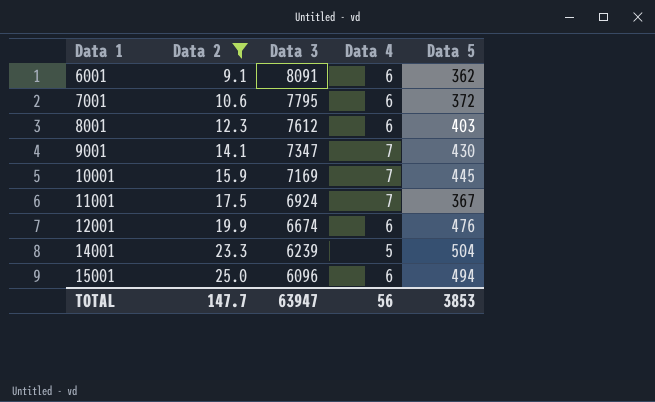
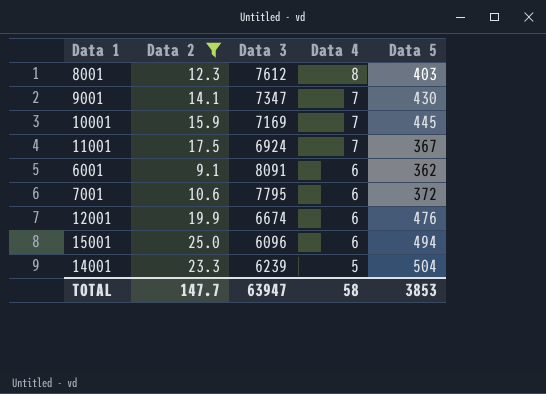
row order: Data 1 ascending -> Data 4 descending
8001 | Data 4: 6 -> 8
TOTAL | Data 4: 56 -> 58

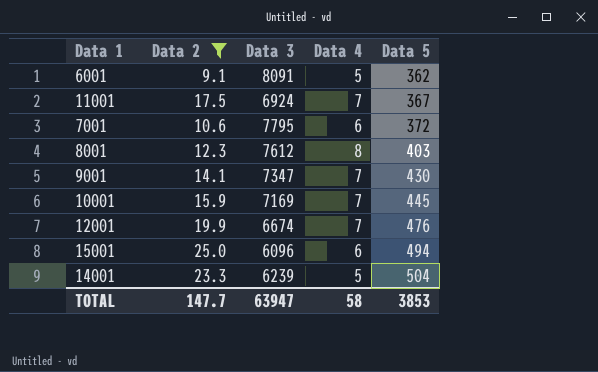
row order: Data 4 descending -> Data 5 ascending
6001 | Data 4: 6 -> 5
12001 | Data 4: 6 -> 7

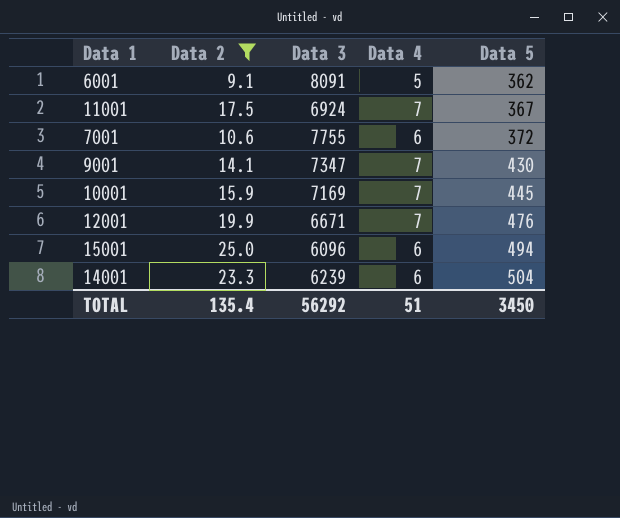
row 8001: 12.3 | 7612 | 8 | 403 -> none
7001 | Data 3: 7795 -> 7755
12001 | Data 3: 6674 -> 6671
14001 | Data 4: 5 -> 6
TOTAL | Data 2: 147.7 -> 135.4
TOTAL | Data 3: 63947 -> 56292
TOTAL | Data 4: 58 -> 51
TOTAL | Data 5: 3853 -> 3450

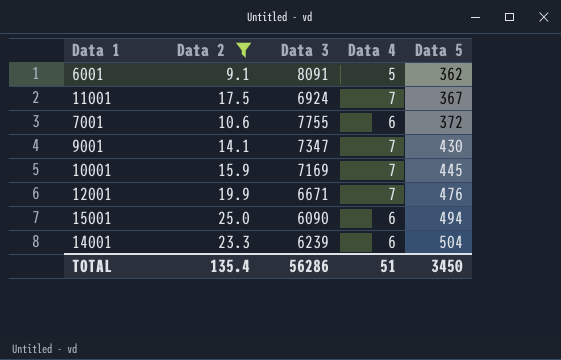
15001 | Data 3: 6096 -> 6090
TOTAL | Data 3: 56292 -> 56286

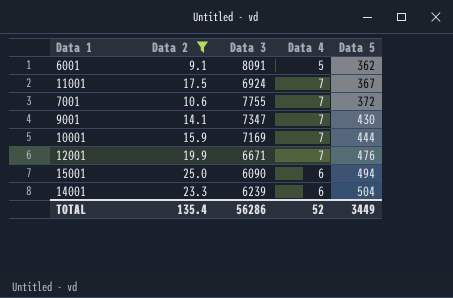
7001 | Data 4: 6 -> 7
10001 | Data 5: 445 -> 444
TOTAL | Data 4: 51 -> 52
TOTAL | Data 5: 3450 -> 3449

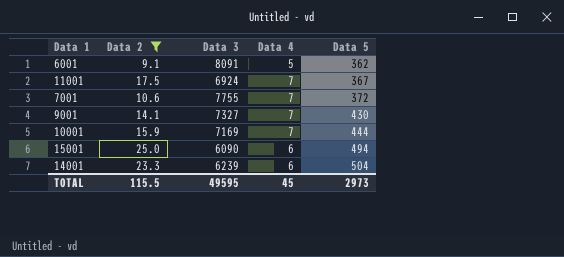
row 12001: 19.9 | 6671 | 7 | 476 -> none
9001 | Data 3: 7347 -> 7327
TOTAL | Data 2: 135.4 -> 115.5
TOTAL | Data 3: 56286 -> 49595
TOTAL | Data 4: 52 -> 45
TOTAL | Data 5: 3449 -> 2973

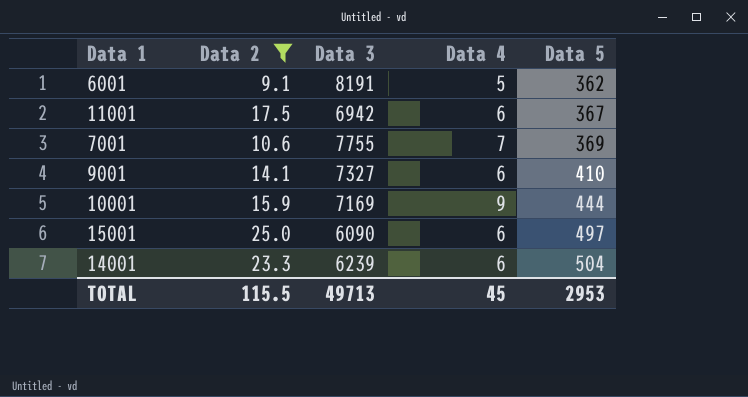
6001 | Data 3: 8091 -> 8191
11001 | Data 3: 6924 -> 6942
11001 | Data 4: 7 -> 6
7001 | Data 5: 372 -> 369
9001 | Data 4: 7 -> 6
9001 | Data 5: 430 -> 410
10001 | Data 4: 7 -> 9
15001 | Data 5: 494 -> 497
TOTAL | Data 3: 49595 -> 49713
TOTAL | Data 5: 2973 -> 2953

